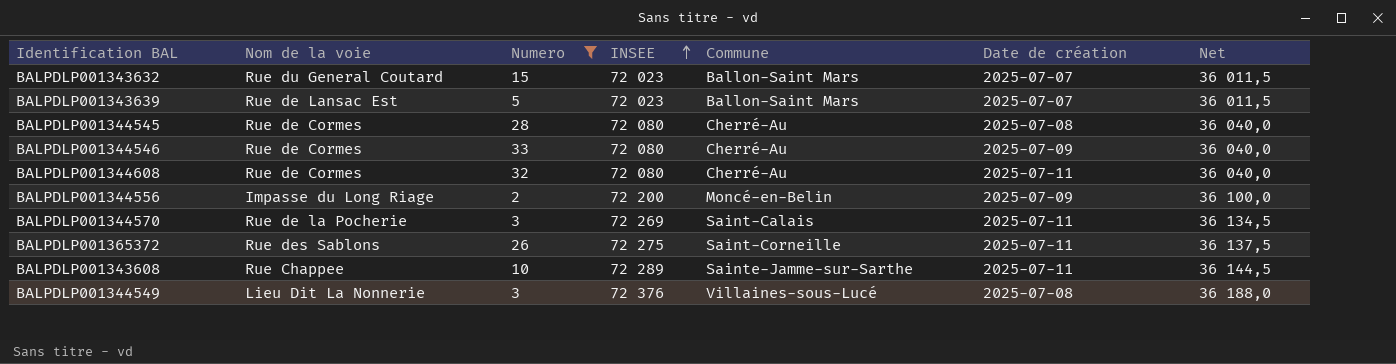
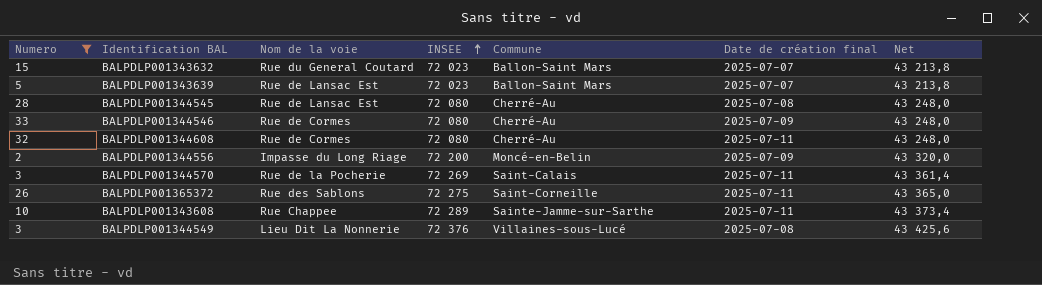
column Numero | position: 3 -> 1
column name: Date de création -> Date de création final
column Net | formula: [INSEE] * 0,5 -> [INSEE] * 0,6
BALPDLP001344545 | Nom de la voie: Rue de Cormes -> Rue de Lansac Est

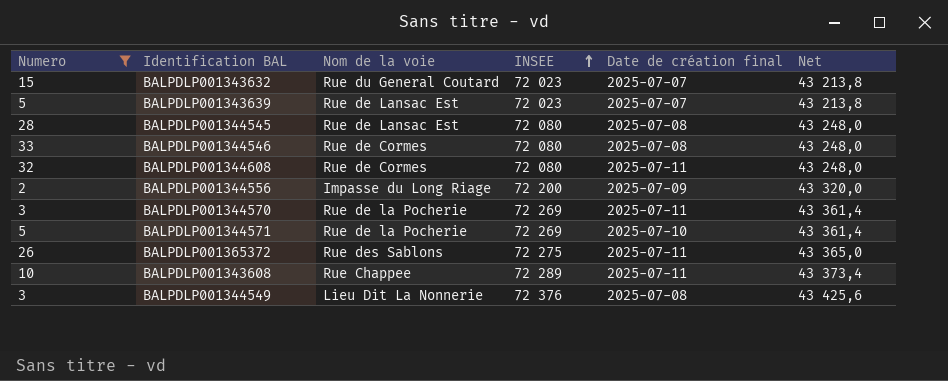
column Commune | position: 5 -> none
BALPDLP001344546 | Date de création final: 2025-07-09 -> 2025-07-08
row BALPDLP001344571: none -> 5 | Rue de la Pocherie | 72 269 | 2025-07-10 | 43 361,4

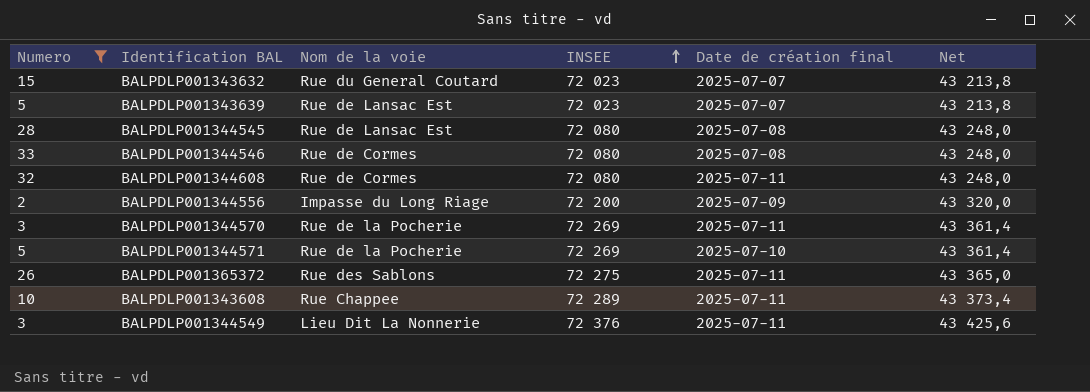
BALPDLP001344549 | Date de création final: 2025-07-08 -> 2025-07-11

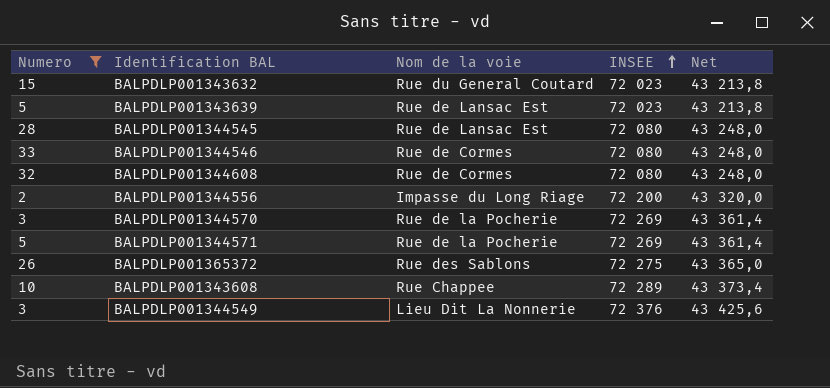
column Date de création final | position: 5 -> none

